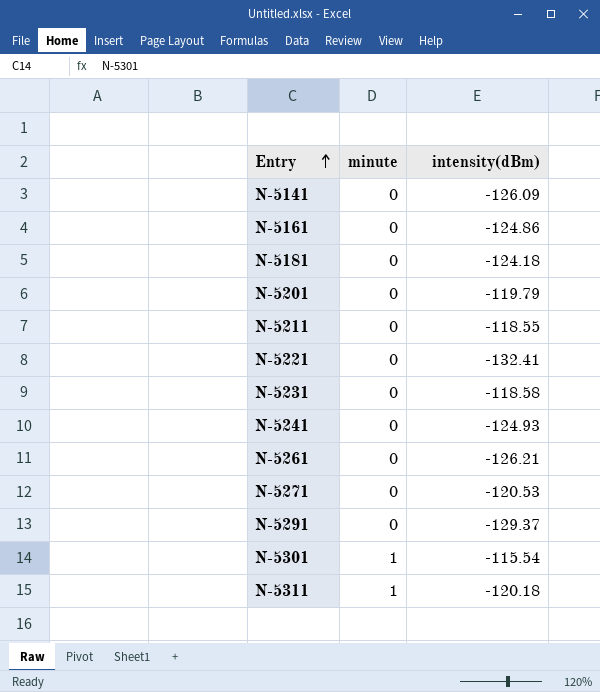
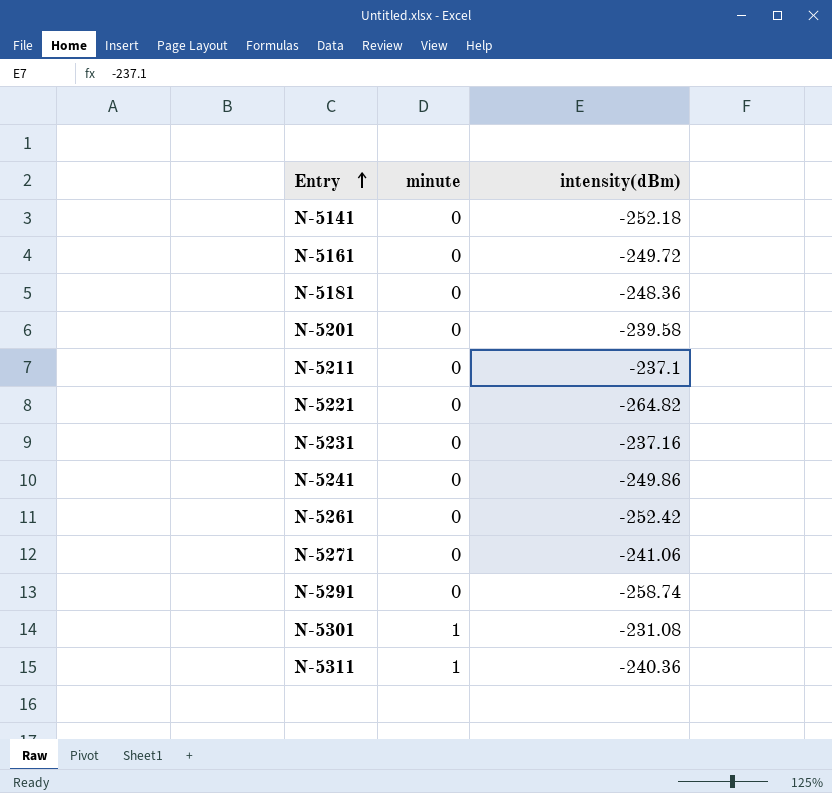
N-5141 | intensity(dBm): -126.09 -> -252.18
N-5161 | intensity(dBm): -124.86 -> -249.72
N-5181 | intensity(dBm): -124.18 -> -248.36
N-5201 | intensity(dBm): -119.79 -> -239.58
N-5211 | intensity(dBm): -118.55 -> -237.1
N-5221 | intensity(dBm): -132.41 -> -264.82
N-5231 | intensity(dBm): -118.58 -> -237.16
N-5241 | intensity(dBm): -124.93 -> -249.86
N-5261 | intensity(dBm): -126.21 -> -252.42
N-5271 | intensity(dBm): -120.53 -> -241.06
N-5291 | intensity(dBm): -129.37 -> -258.74
N-5301 | intensity(dBm): -115.54 -> -231.08
N-5311 | intensity(dBm): -120.18 -> -240.36

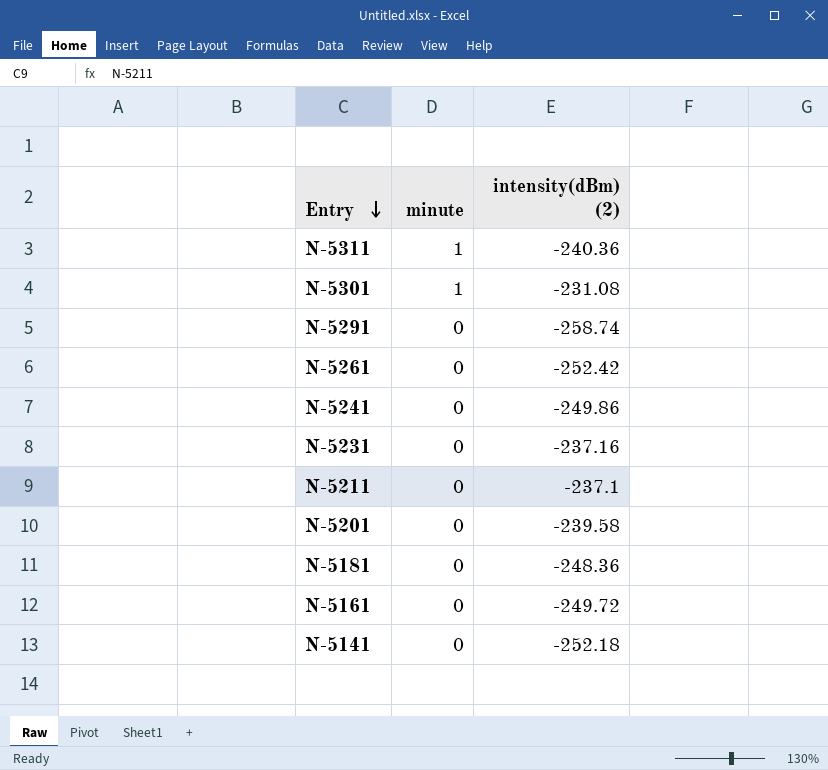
row order: Entry ascending -> Entry descending
column name: intensity(dBm) -> intensity(dBm) (2)
row N-5221: 0 | -264.82 -> none
row N-5271: 0 | -241.06 -> none

